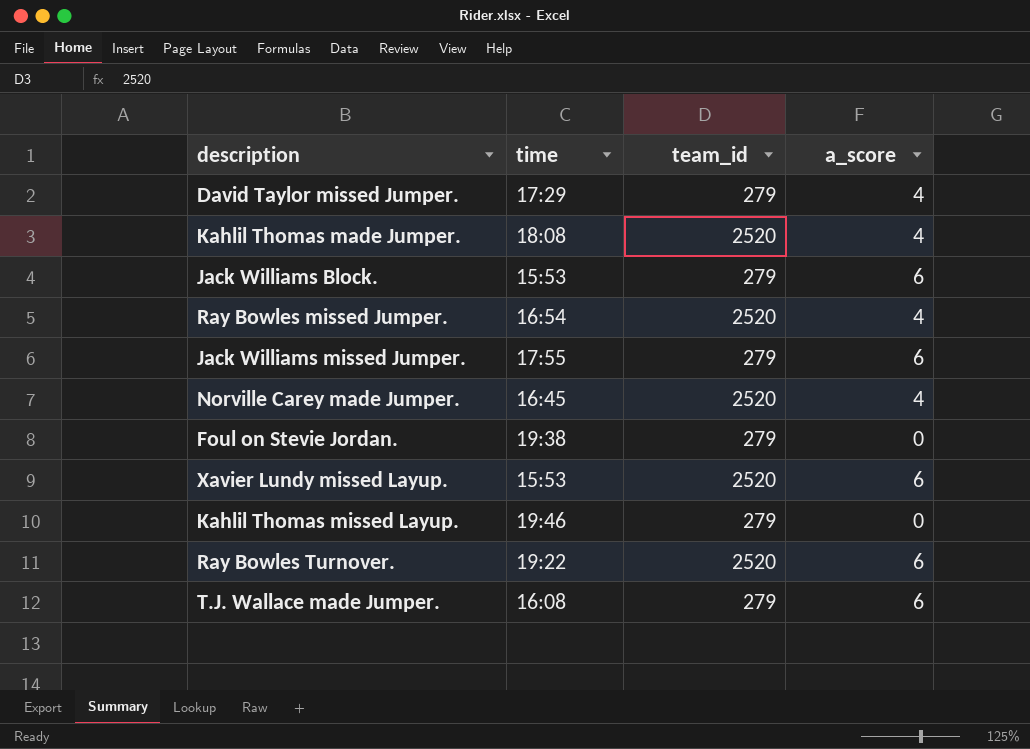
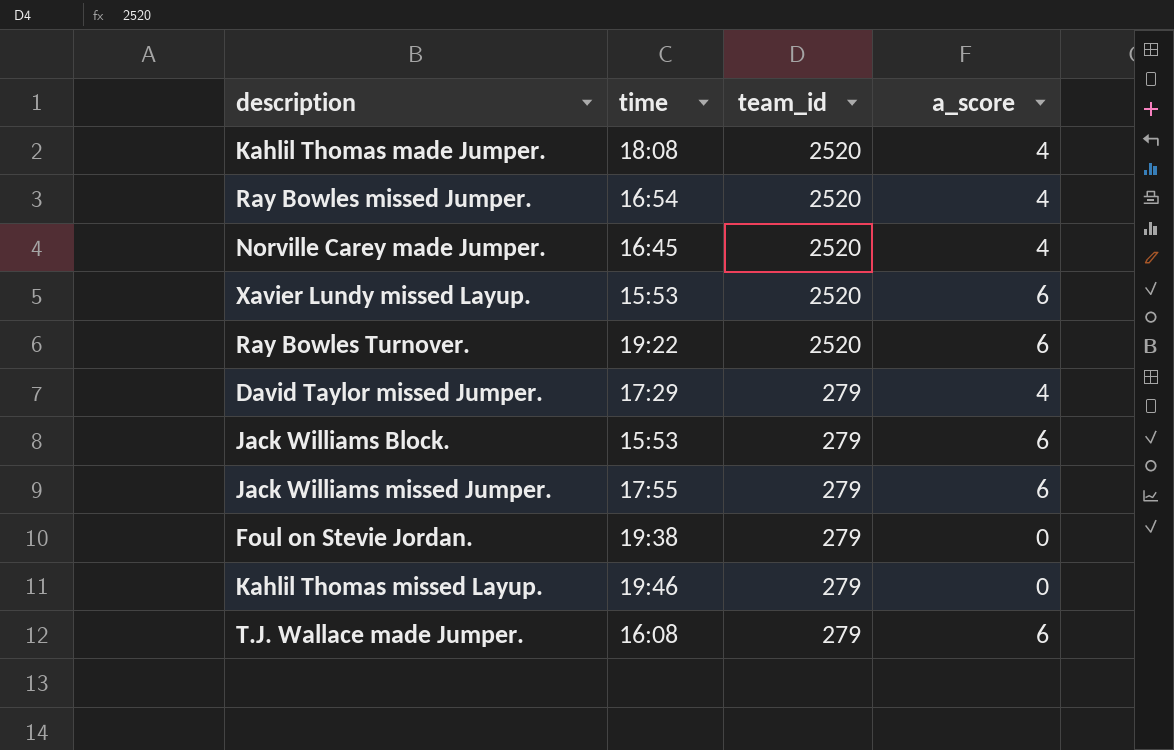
row order: none -> team_id descending

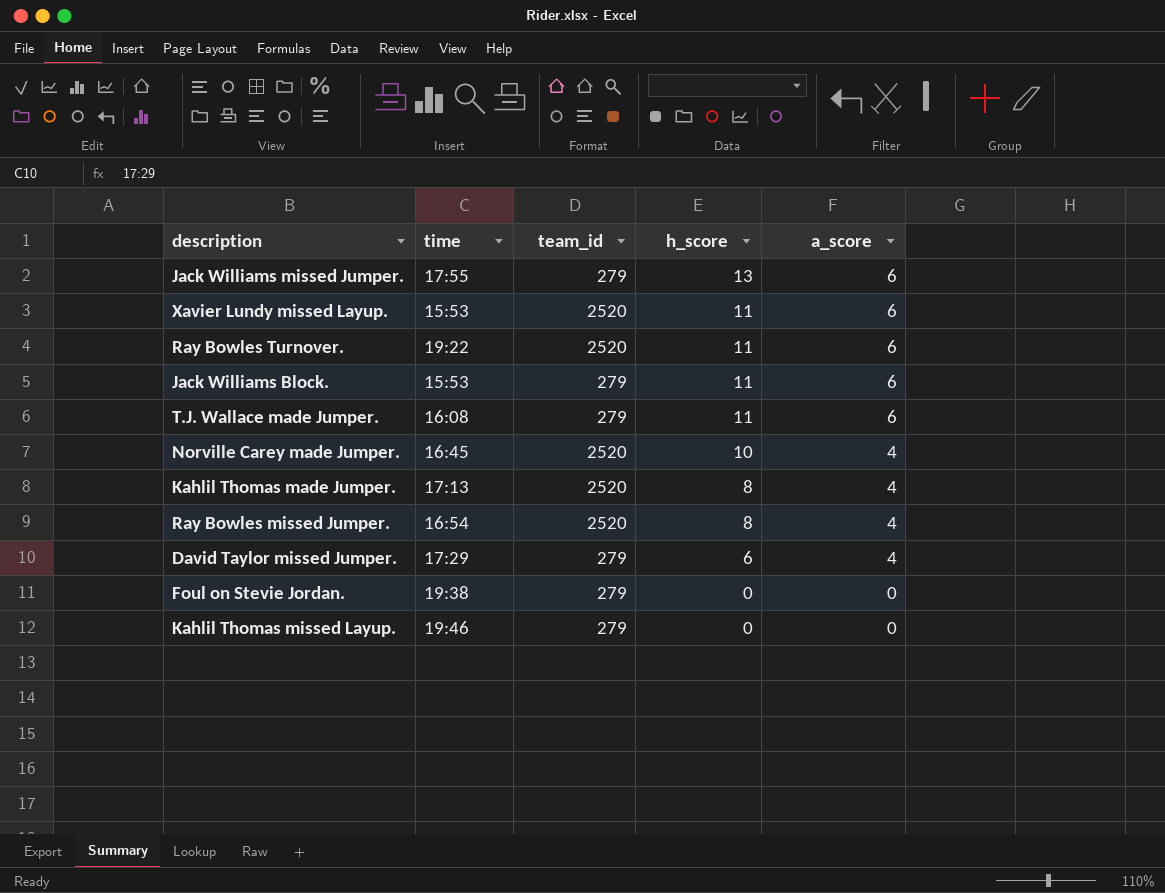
row order: team_id descending -> h_score descending
column h_score | position: none -> 4
Kahlil Thomas made Jumper. | time: 18:08 -> 17:13

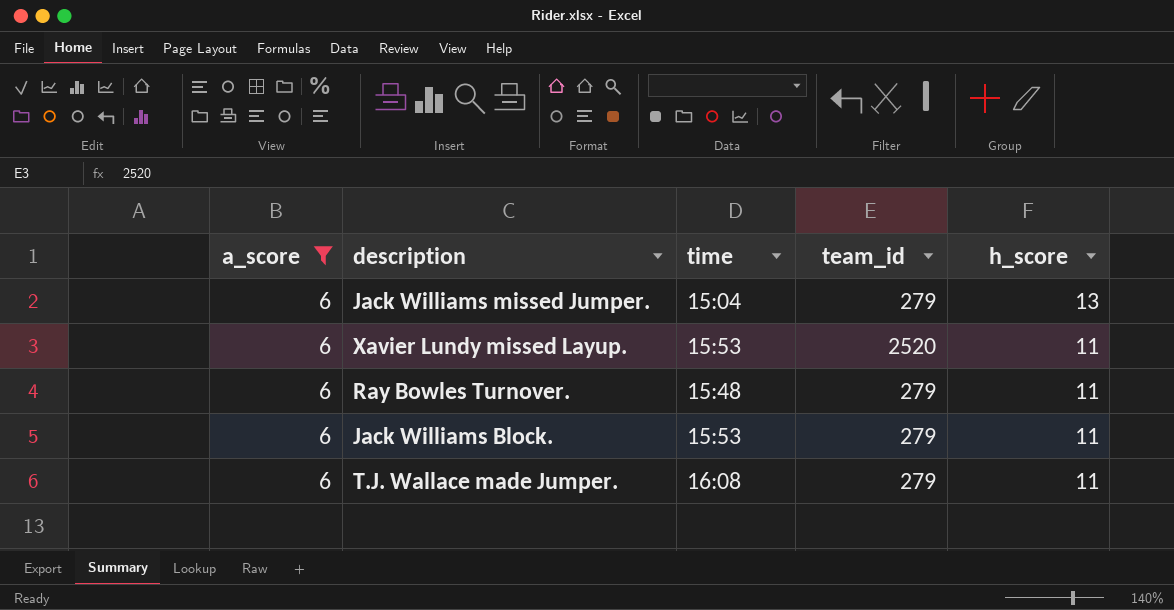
filter: none -> a_score = 6
column a_score | position: 5 -> 1
Jack Williams missed Jumper. | time: 17:55 -> 15:04
Ray Bowles Turnover. | time: 19:22 -> 15:48
Ray Bowles Turnover. | team_id: 2520 -> 279

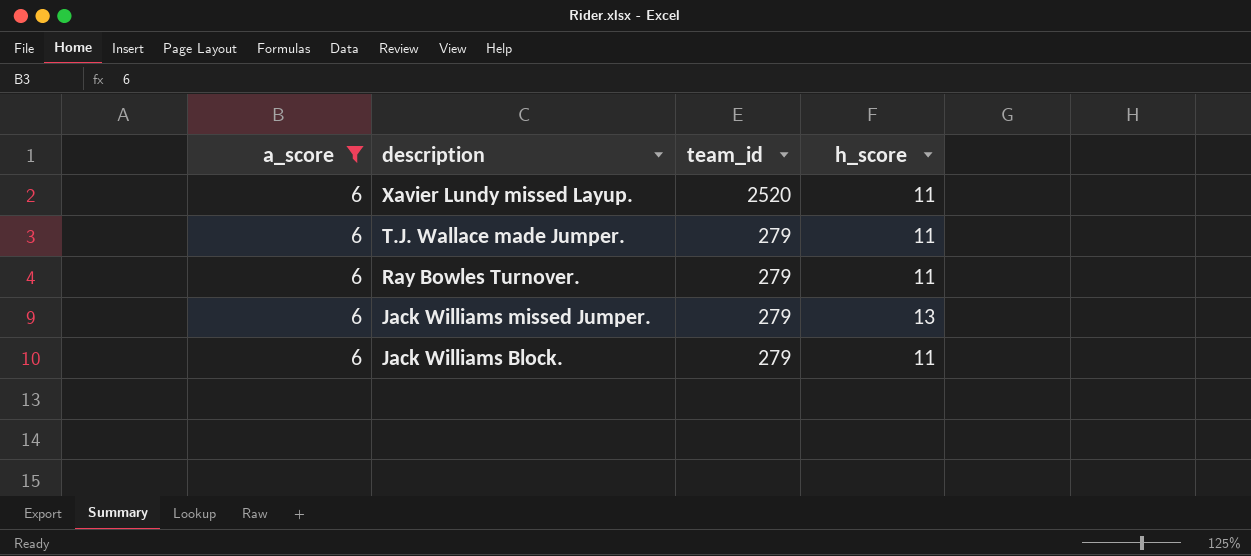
row order: h_score descending -> description descending
column time | position: 3 -> none

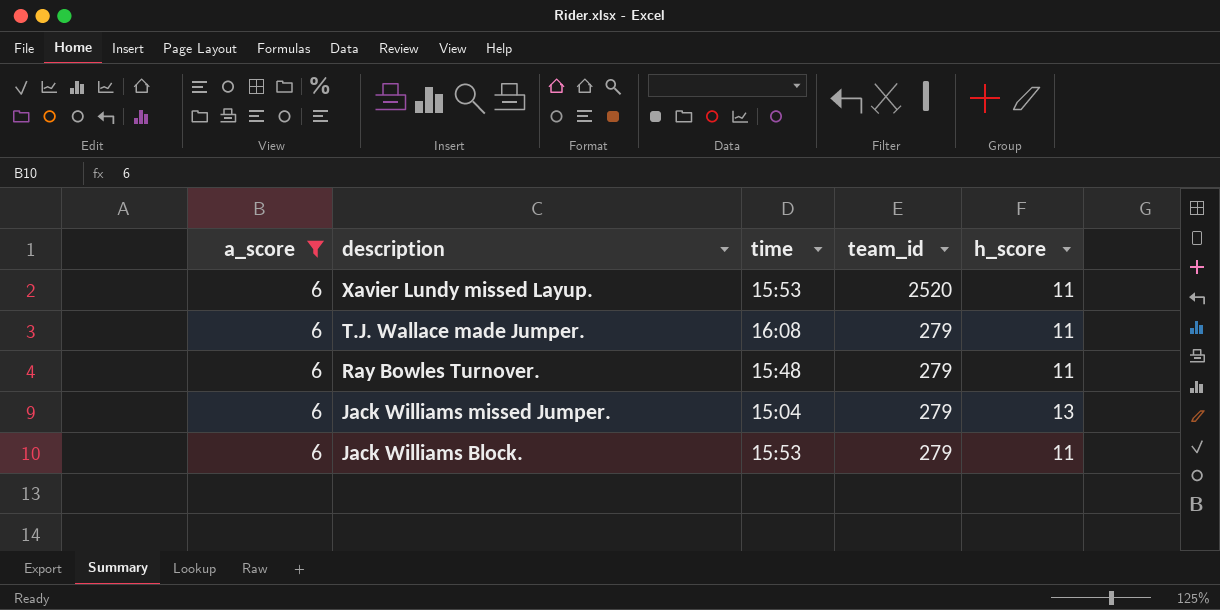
column time | position: none -> 3

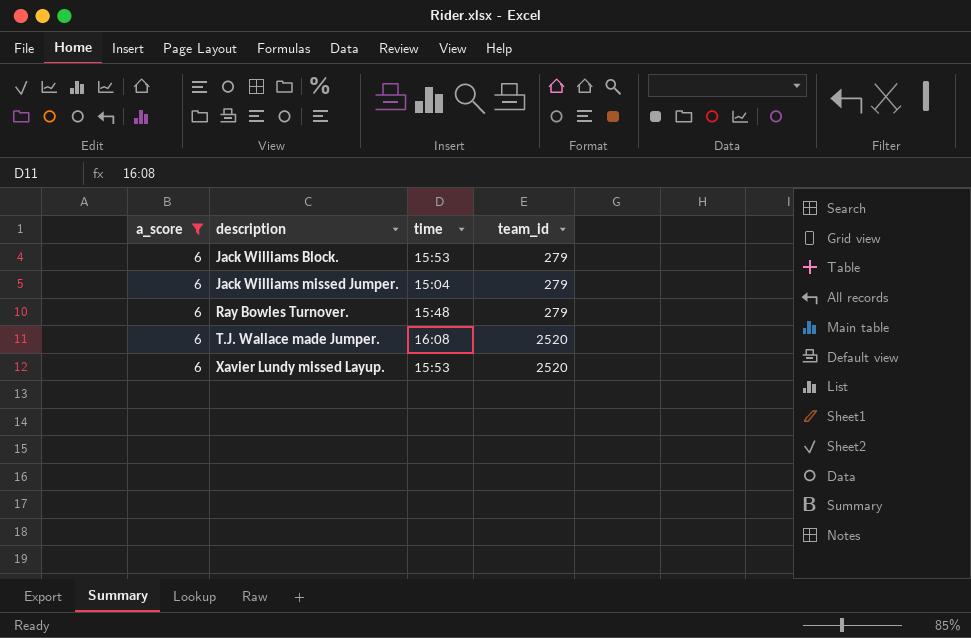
row order: description descending -> description ascending
column h_score | position: 5 -> none
T.J. Wallace made Jumper. | team_id: 279 -> 2520

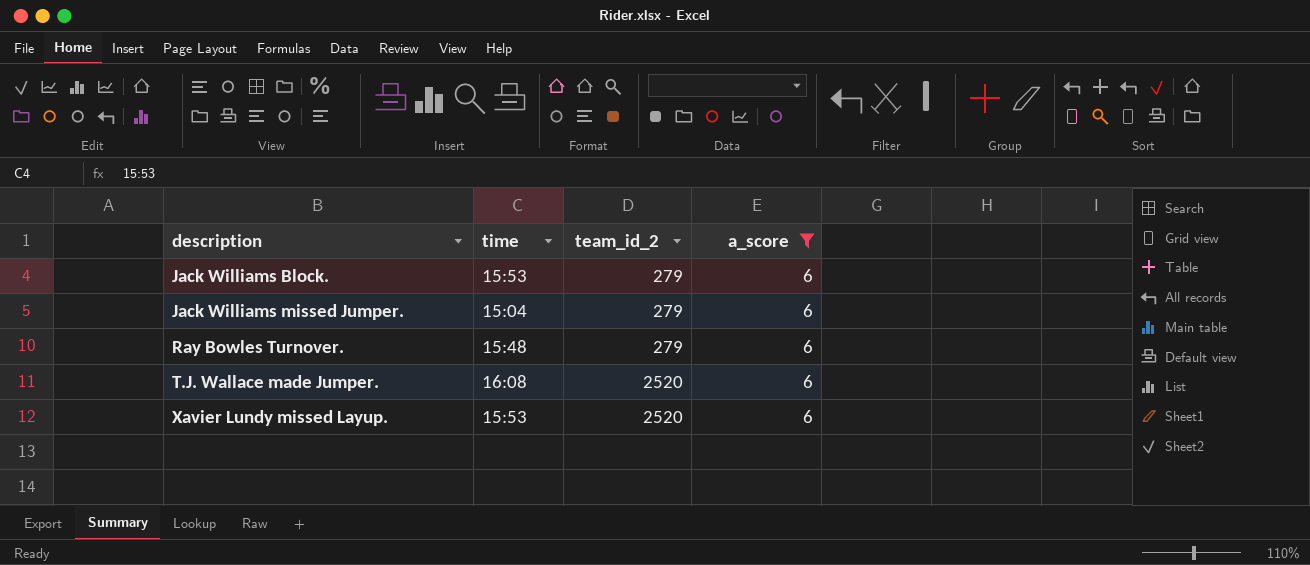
column name: team_id -> team_id_2
column a_score | position: 1 -> 4

